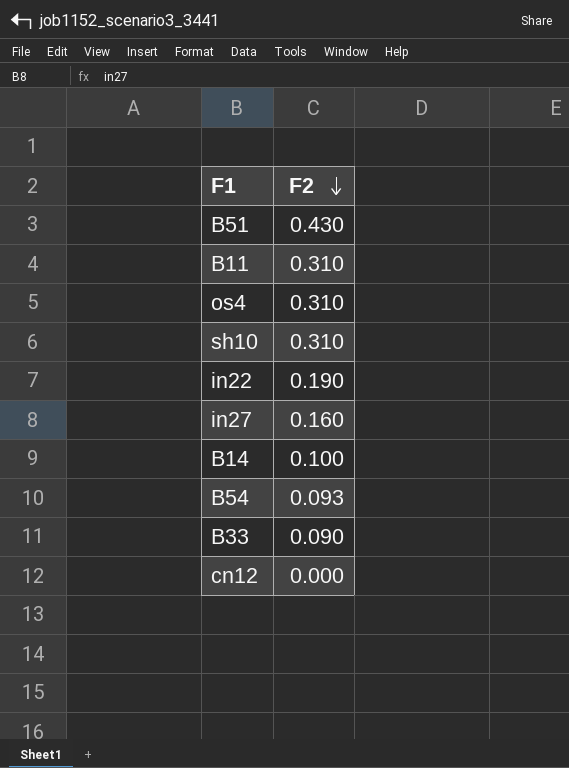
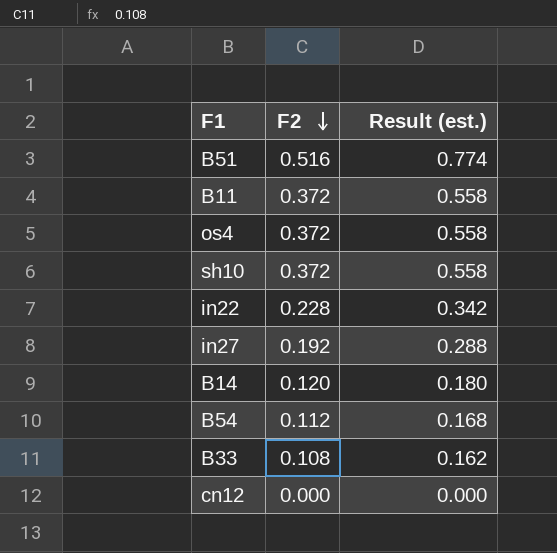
column Result (est.) | formula: none -> [F2] * 1.5
B51 | F2: 0.430 -> 0.516
B11 | F2: 0.310 -> 0.372
os4 | F2: 0.310 -> 0.372
sh10 | F2: 0.310 -> 0.372
in22 | F2: 0.190 -> 0.228
in27 | F2: 0.160 -> 0.192
B14 | F2: 0.100 -> 0.120
B54 | F2: 0.093 -> 0.112
B33 | F2: 0.090 -> 0.108

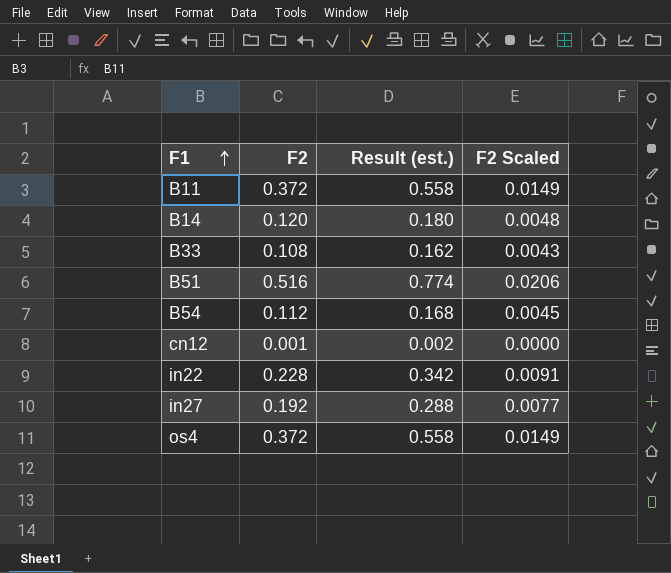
row order: F2 descending -> F1 ascending
column F2 Scaled | formula: none -> [F2] * 0.04
row sh10: 0.372 | 0.558 -> none
cn12 | F2: 0.000 -> 0.001
cn12 | Result (est.): 0.000 -> 0.002

